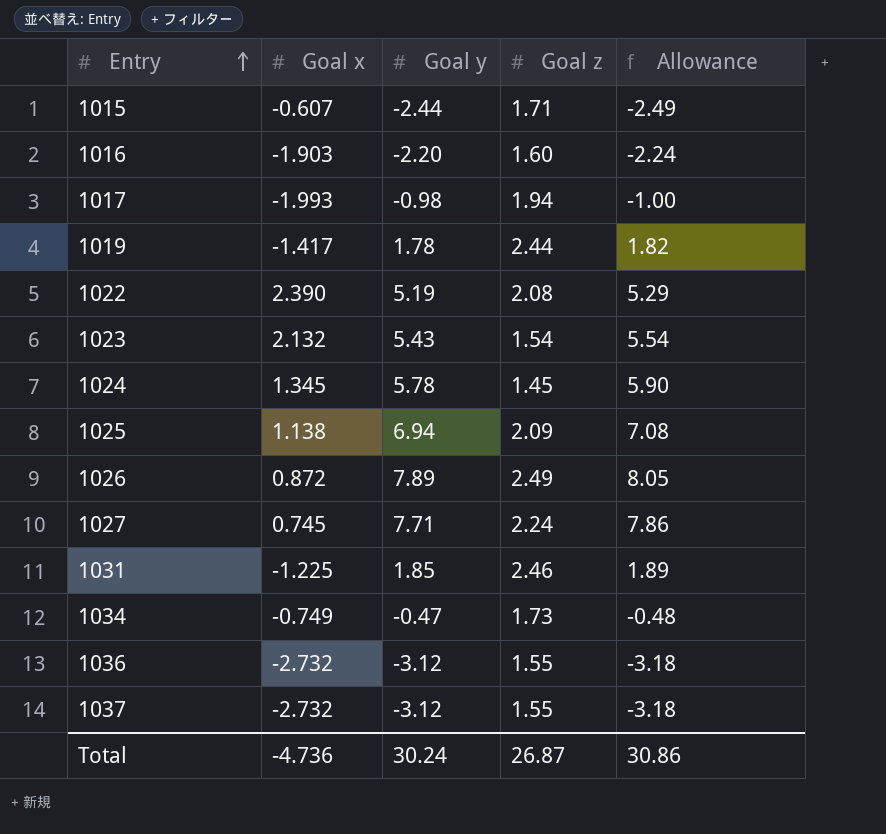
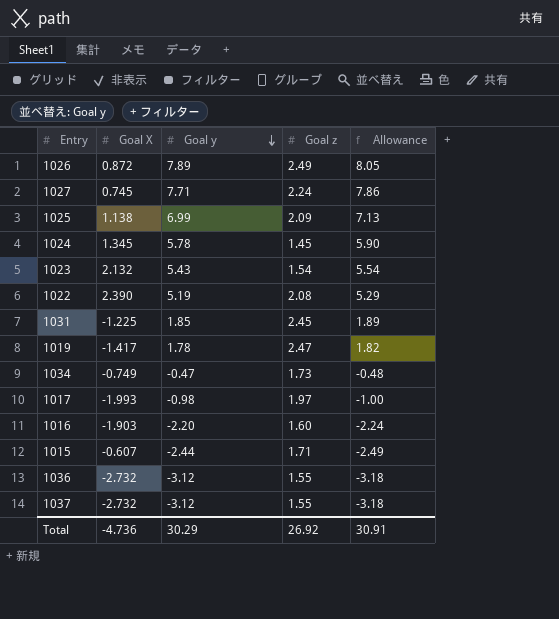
row order: Entry ascending -> Goal y descending
column name: Goal x -> Goal X
1025 | Goal y: 6.94 -> 6.99
1025 | Allowance: 7.08 -> 7.13
1031 | Goal z: 2.46 -> 2.45
1019 | Goal z: 2.44 -> 2.47
1017 | Goal z: 1.94 -> 1.97
Total | Goal y: 30.24 -> 30.29
Total | Goal z: 26.87 -> 26.92
Total | Allowance: 30.86 -> 30.91

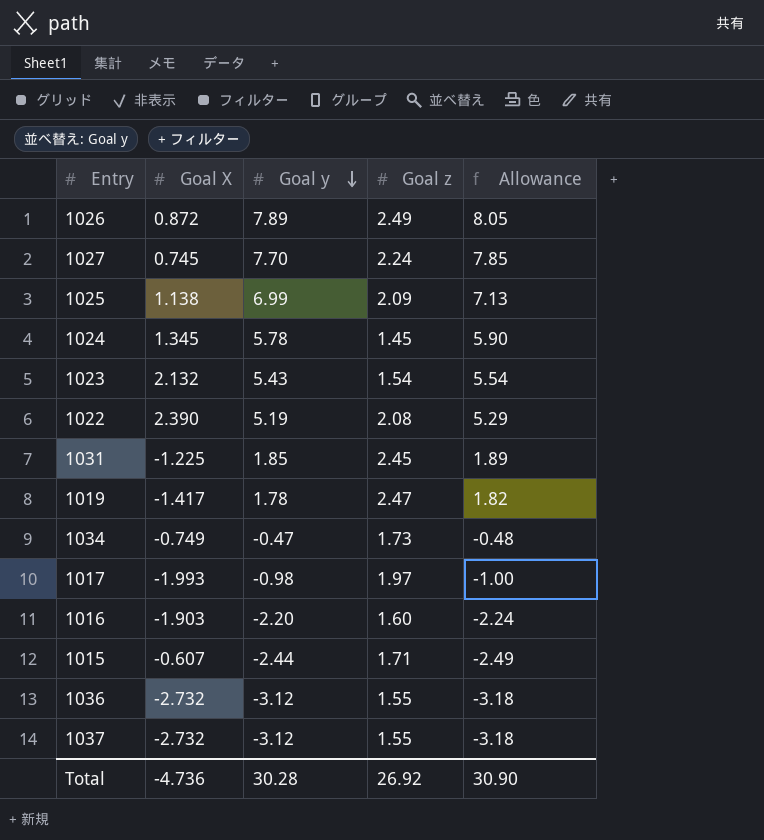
1027 | Goal y: 7.71 -> 7.70
1027 | Allowance: 7.86 -> 7.85
Total | Goal y: 30.29 -> 30.28
Total | Allowance: 30.91 -> 30.90

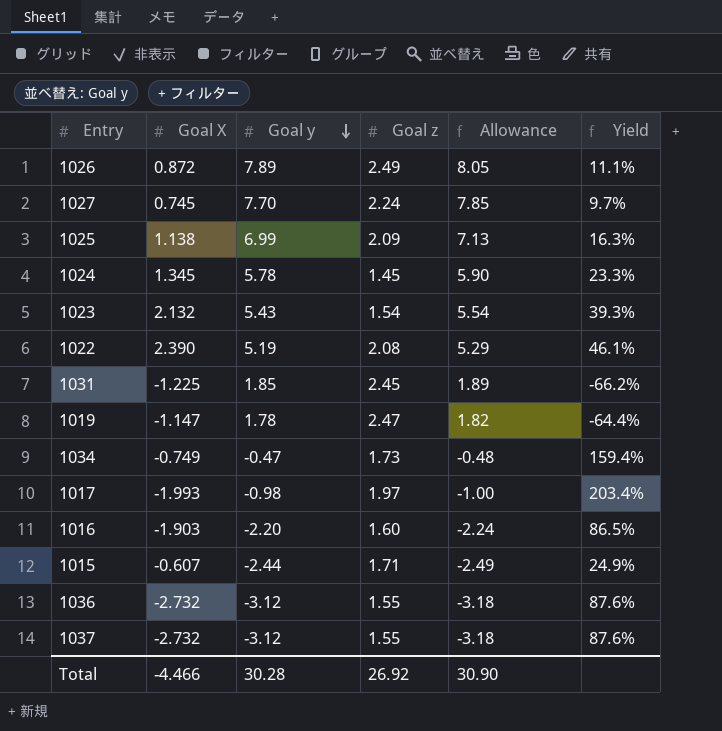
column Yield | formula: none -> [Goal X] / [Goal y]
1019 | Goal X: -1.417 -> -1.147
Total | Goal X: -4.736 -> -4.466

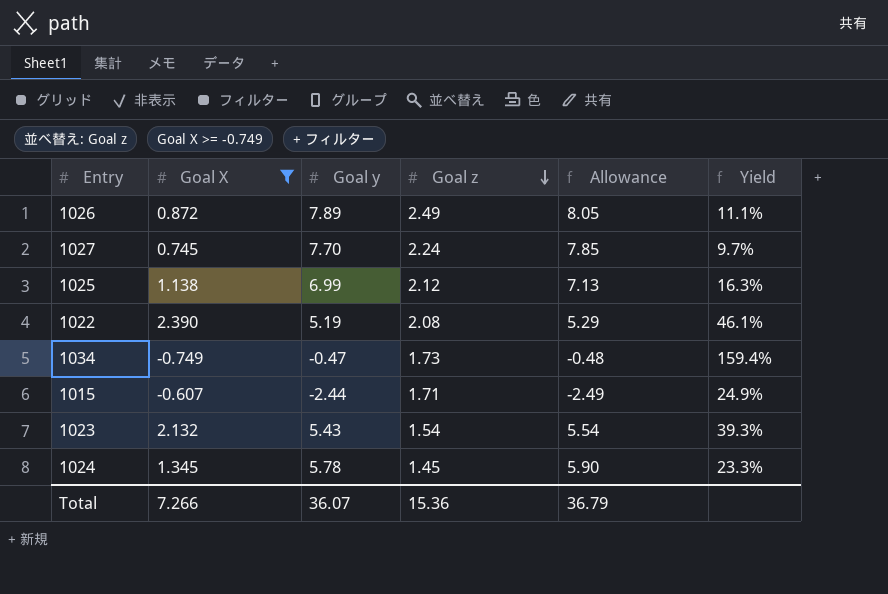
filter: none -> Goal X >= -0.749
row order: Goal y descending -> Goal z descending
1025 | Goal z: 2.09 -> 2.12
Total | Goal X: -4.466 -> 7.266
Total | Goal y: 30.28 -> 36.07
Total | Goal z: 26.92 -> 15.36
Total | Allowance: 30.90 -> 36.79

